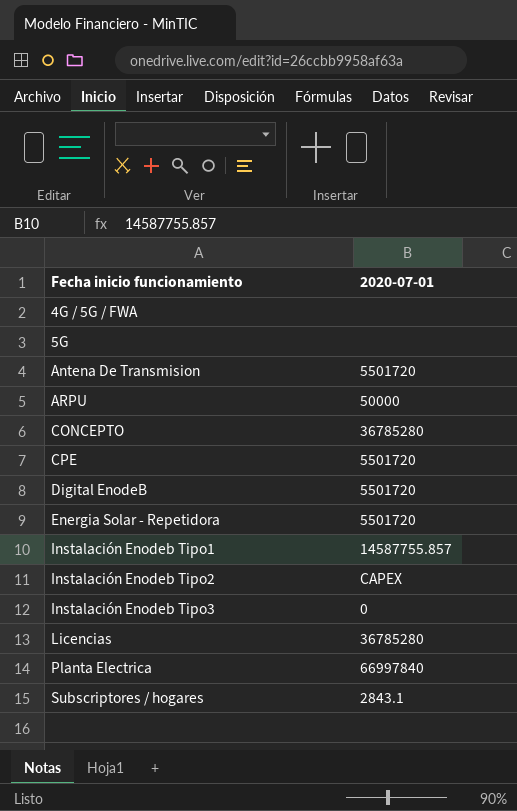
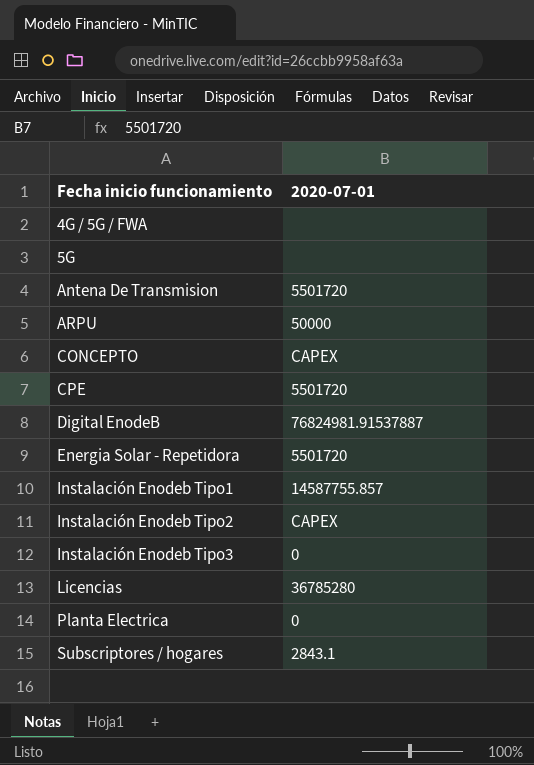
CONCEPTO | 2020-07-01: 36785280 -> CAPEX
Digital EnodeB | 2020-07-01: 5501720 -> 76824981.91537887
Planta Electrica | 2020-07-01: 66997840 -> 0

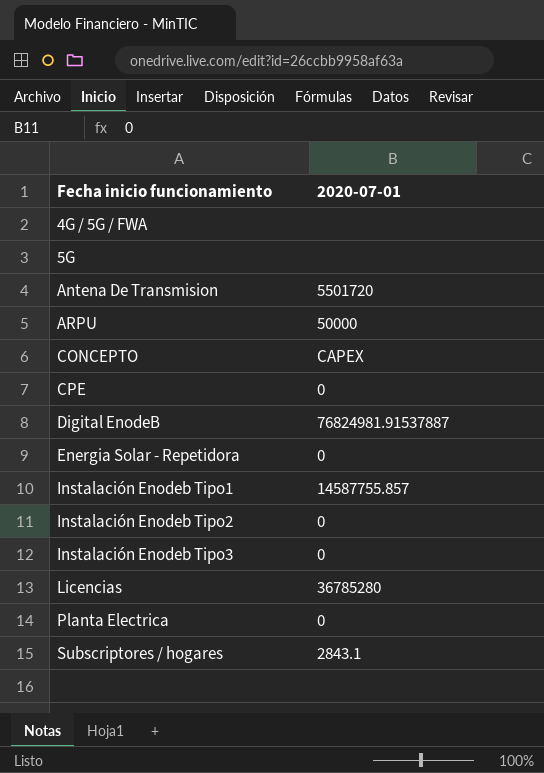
CPE | 2020-07-01: 5501720 -> 0
Energia Solar - Repetidora | 2020-07-01: 5501720 -> 0
Instalación Enodeb Tipo2 | 2020-07-01: CAPEX -> 0

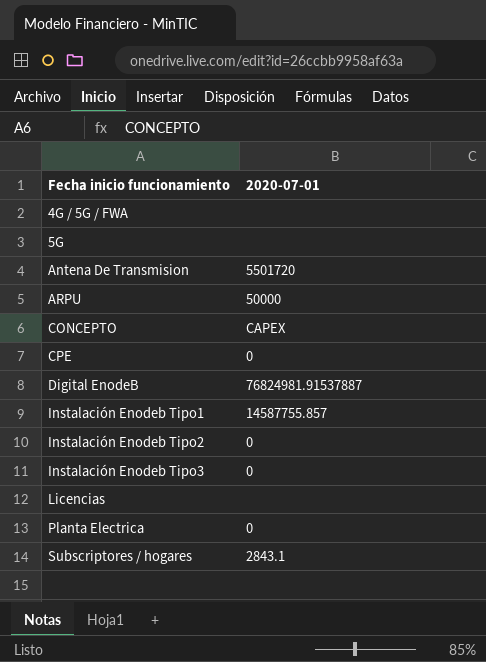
row Energia Solar - Repetidora: 0 -> none
Licencias | 2020-07-01: 36785280 -> none

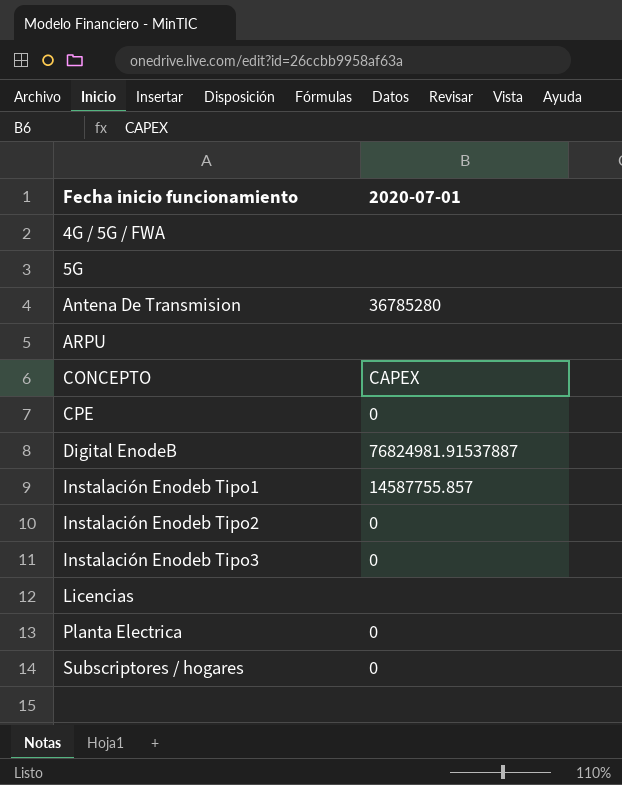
Antena De Transmision | 2020-07-01: 5501720 -> 36785280
ARPU | 2020-07-01: 50000 -> none
Subscriptores / hogares | 2020-07-01: 2843.1 -> 0

